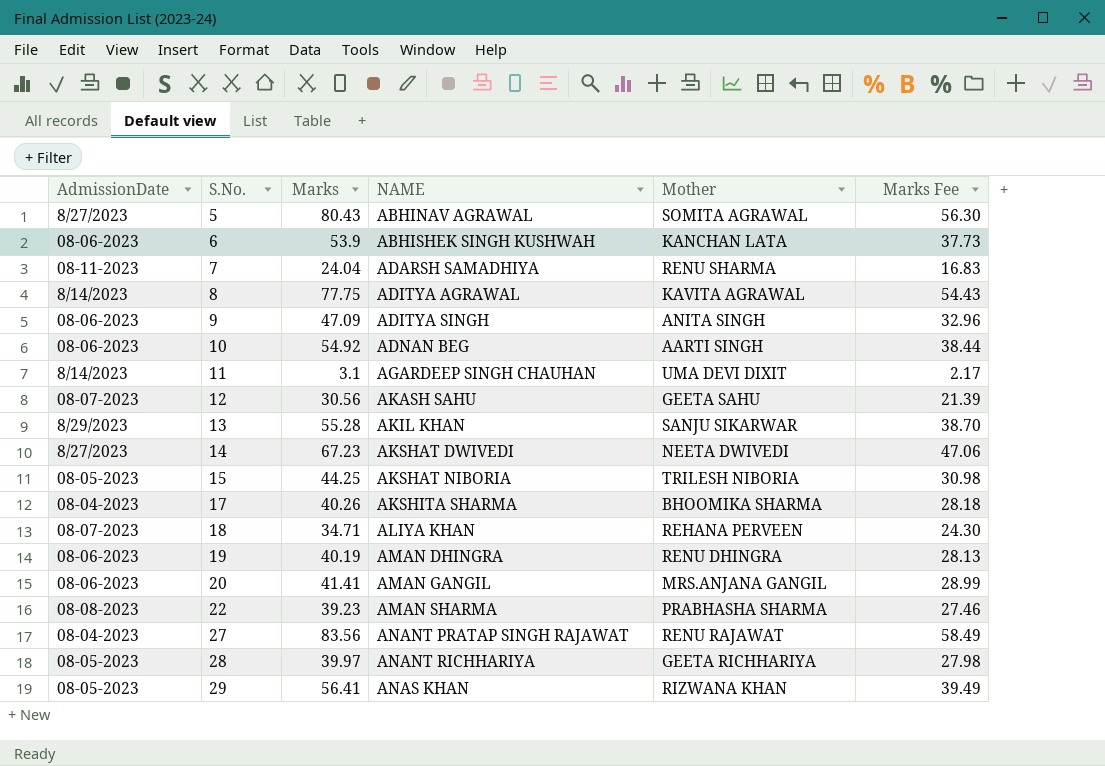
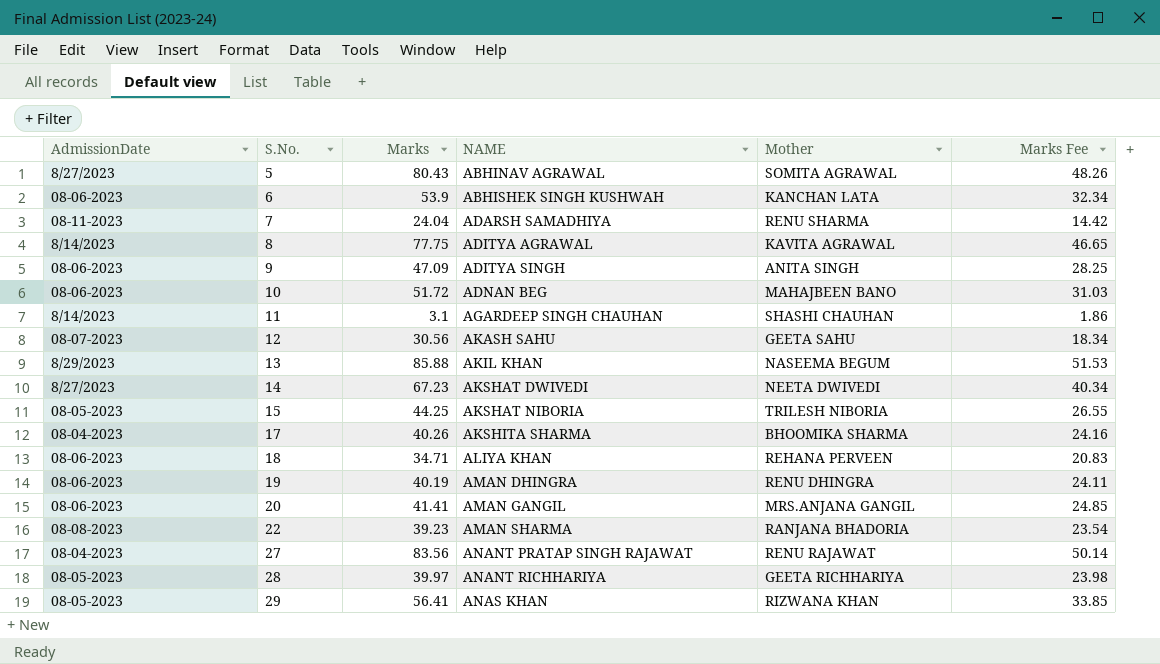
column Marks Fee | formula: [Marks] * 0.7 -> [Marks] * 0.6
10 | Marks: 54.92 -> 51.72
10 | Mother: AARTI SINGH -> MAHAJBEEN BANO
11 | Mother: UMA DEVI DIXIT -> SHASHI CHAUHAN
13 | Marks: 55.28 -> 85.88
13 | Mother: SANJU SIKARWAR -> NASEEMA BEGUM
18 | AdmissionDate: 08-07-2023 -> 08-06-2023
22 | Mother: PRABHASHA SHARMA -> RANJANA BHADORIA

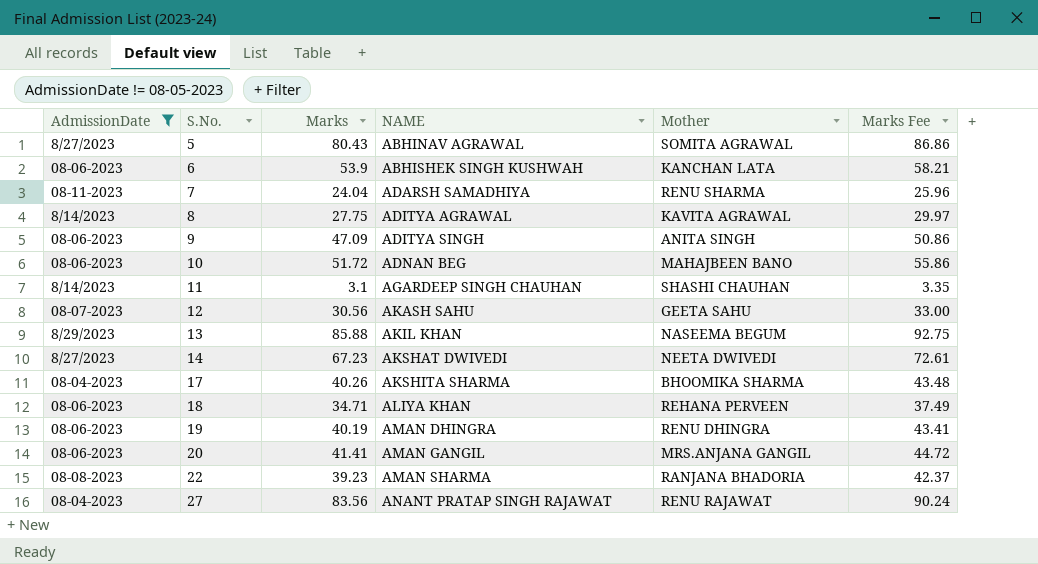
filter: none -> AdmissionDate != 08-05-2023
column Marks Fee | formula: [Marks] * 0.6 -> [Marks] * 1.08
8 | Marks: 77.75 -> 27.75

